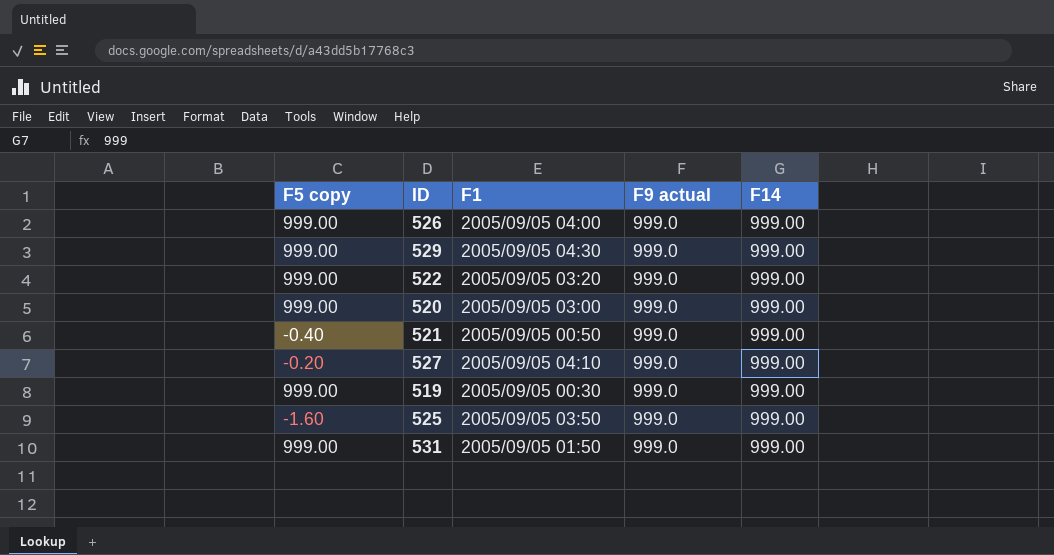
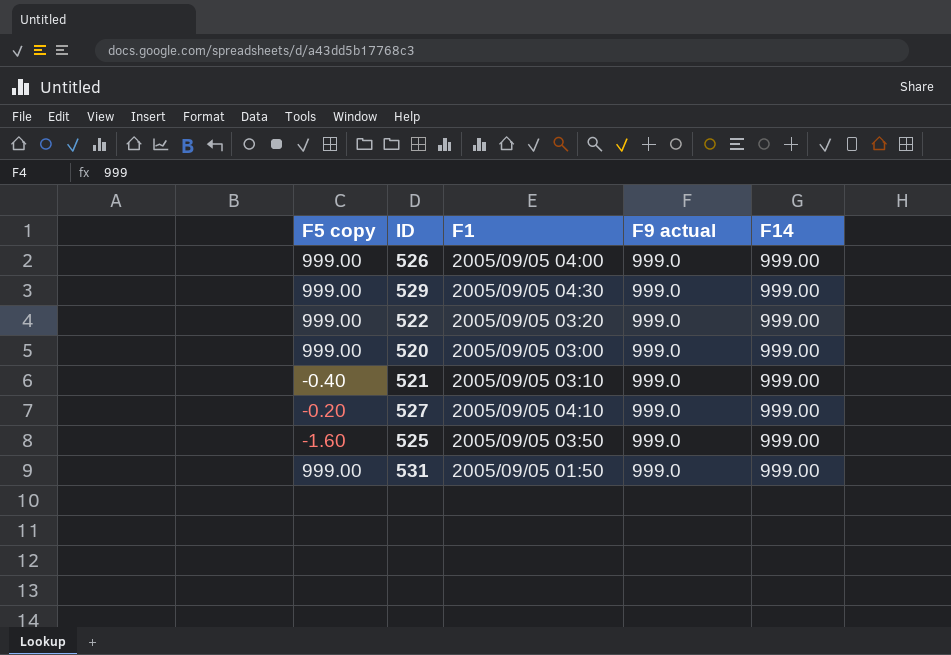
row 519: 999.00 | 2005/09/05 00:30 | 999.0 | 999.00 -> none
521 | F1: 2005/09/05 00:50 -> 2005/09/05 03:10

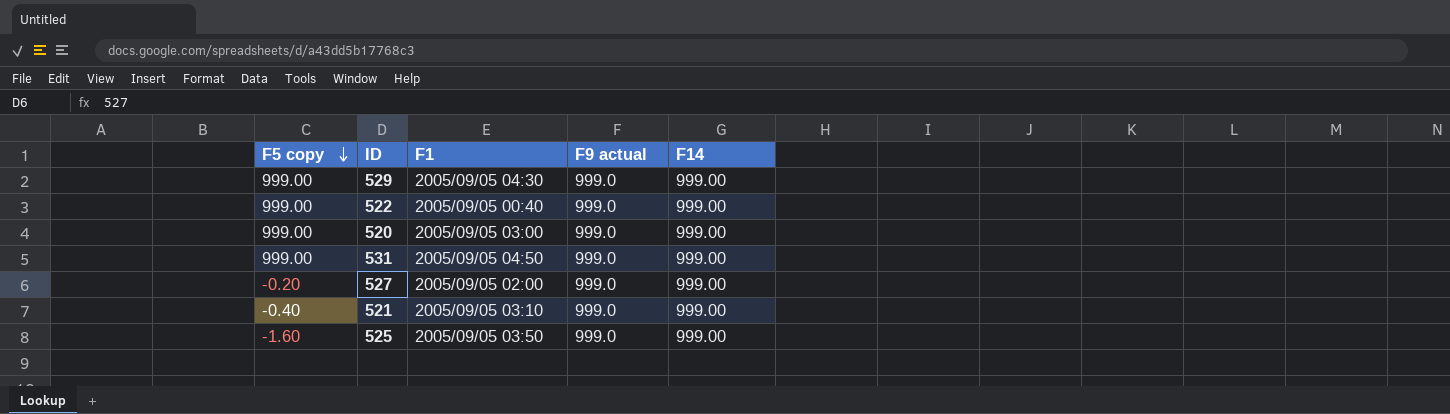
row order: none -> F5 copy descending
row 526: 999.00 | 2005/09/05 04:00 | 999.0 | 999.00 -> none
522 | F1: 2005/09/05 03:20 -> 2005/09/05 00:40
531 | F1: 2005/09/05 01:50 -> 2005/09/05 04:50
527 | F1: 2005/09/05 04:10 -> 2005/09/05 02:00

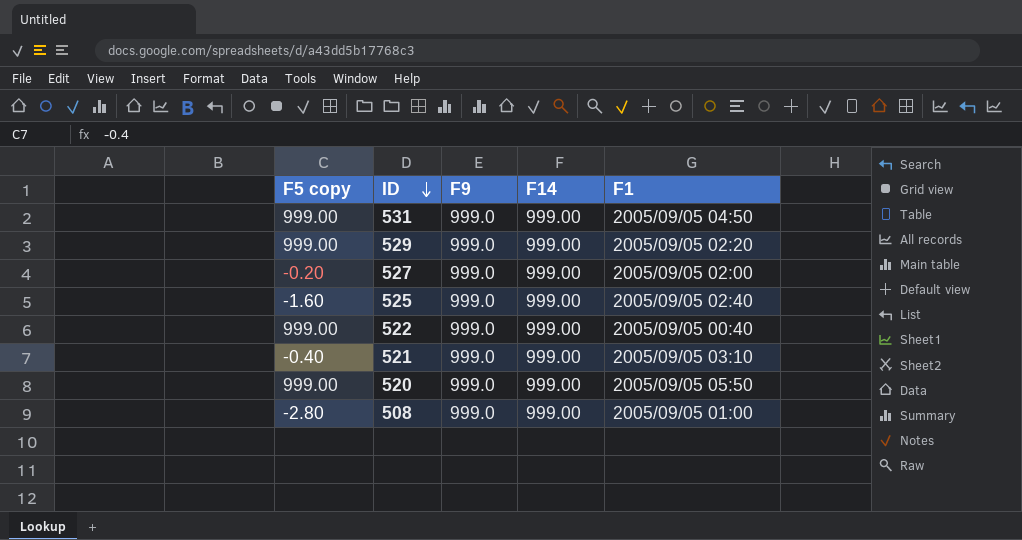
row order: F5 copy descending -> ID descending
column name: F9 actual -> F9
column F1 | position: 3 -> 5
529 | F1: 2005/09/05 04:30 -> 2005/09/05 02:20
525 | F1: 2005/09/05 03:50 -> 2005/09/05 02:40
520 | F1: 2005/09/05 03:00 -> 2005/09/05 05:50
row 508: none -> -2.80 | 999.0 | 999.00 | 2005/09/05 01:00

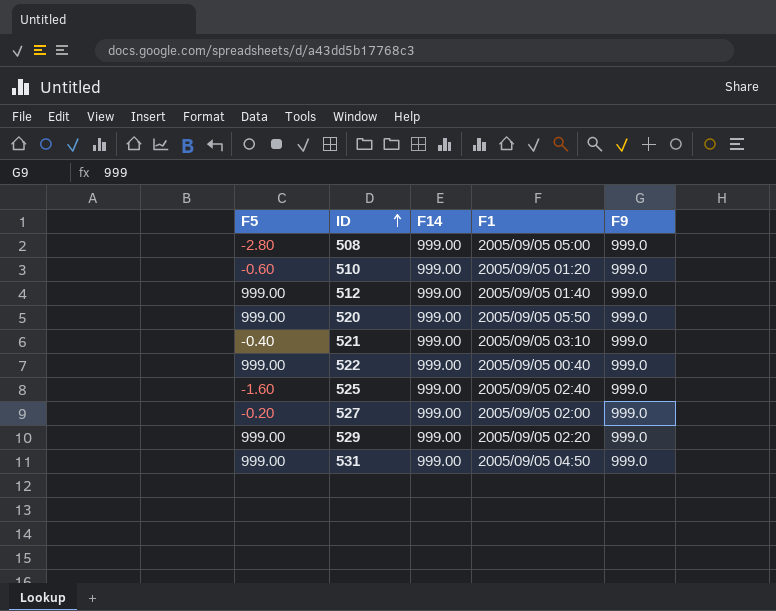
row order: ID descending -> ID ascending
column name: F5 copy -> F5
column F9 | position: 3 -> 5
508 | F1: 2005/09/05 01:00 -> 2005/09/05 05:00
row 510: none -> -0.60 | 999.00 | 2005/09/05 01:20 | 999.0
row 512: none -> 999.00 | 999.00 | 2005/09/05 01:40 | 999.0

